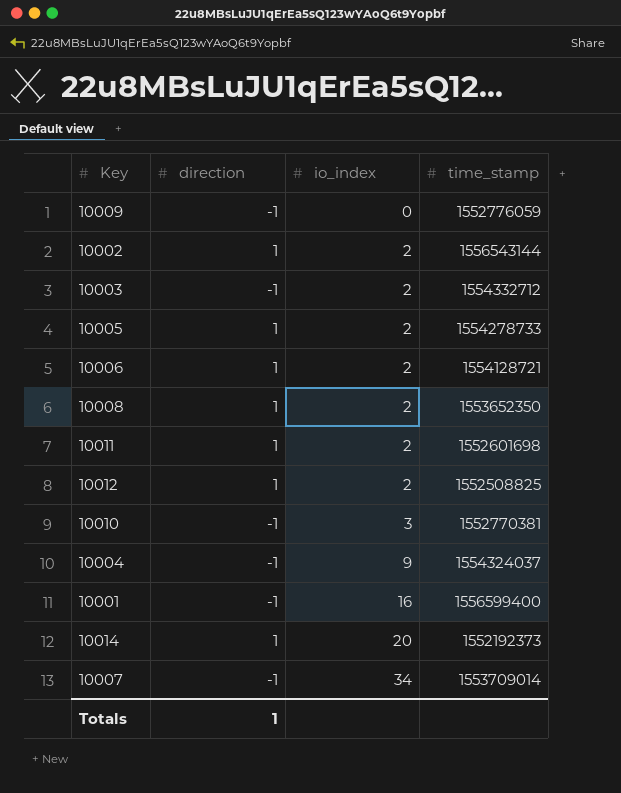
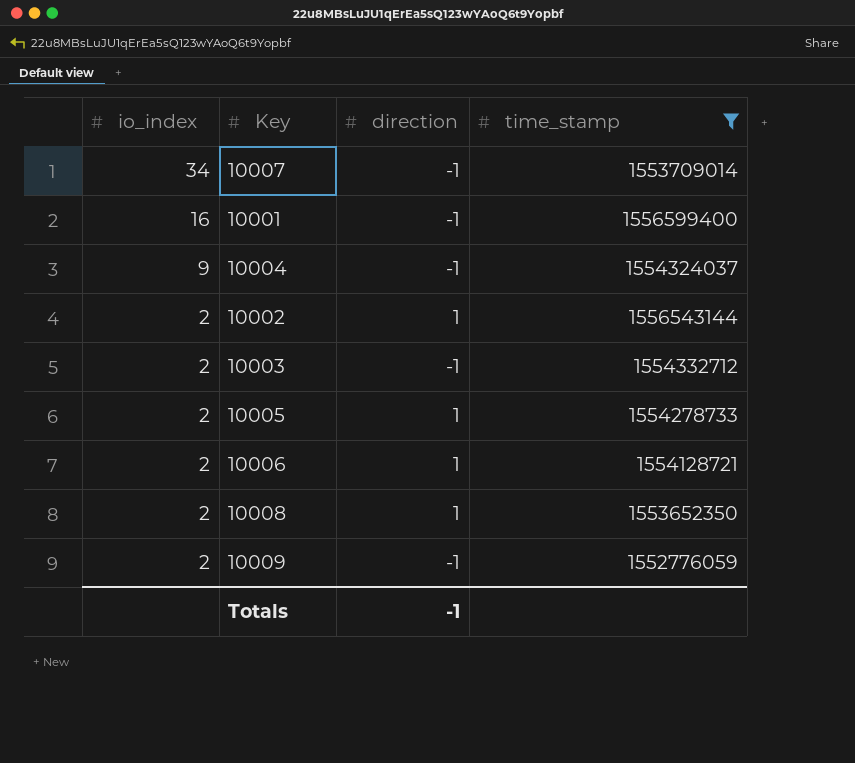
filter: none -> time_stamp >= 1552776059
row order: io_index ascending -> io_index descending
column io_index | position: 3 -> 1
10009 | io_index: 0 -> 2
Totals | direction: 1 -> -1

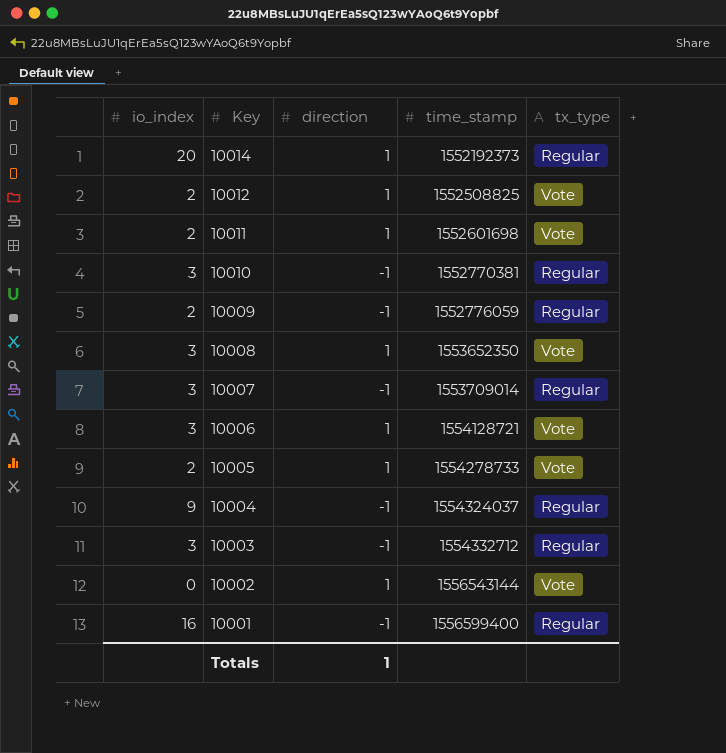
filter: time_stamp >= 1552776059 -> none
row order: io_index descending -> Key descending
column tx_type | position: none -> 5
10008 | io_index: 2 -> 3
10007 | io_index: 34 -> 3
10006 | io_index: 2 -> 3
10003 | io_index: 2 -> 3
10002 | io_index: 2 -> 0
Totals | direction: -1 -> 1

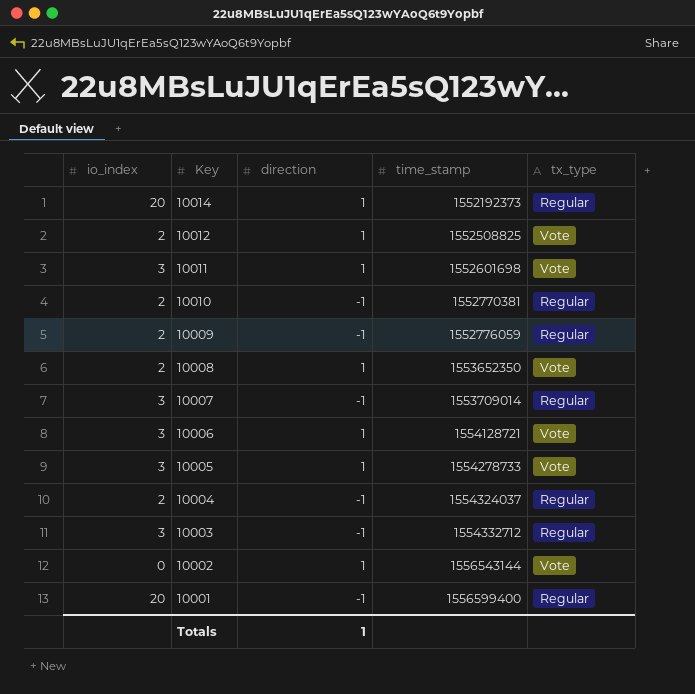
10011 | io_index: 2 -> 3
10010 | io_index: 3 -> 2
10008 | io_index: 3 -> 2
10005 | io_index: 2 -> 3
10004 | io_index: 9 -> 2
10001 | io_index: 16 -> 20

